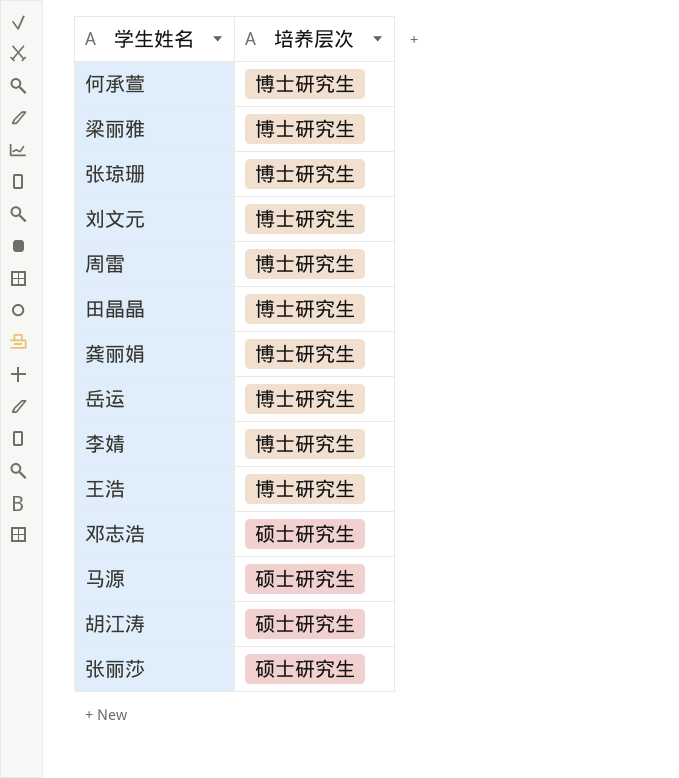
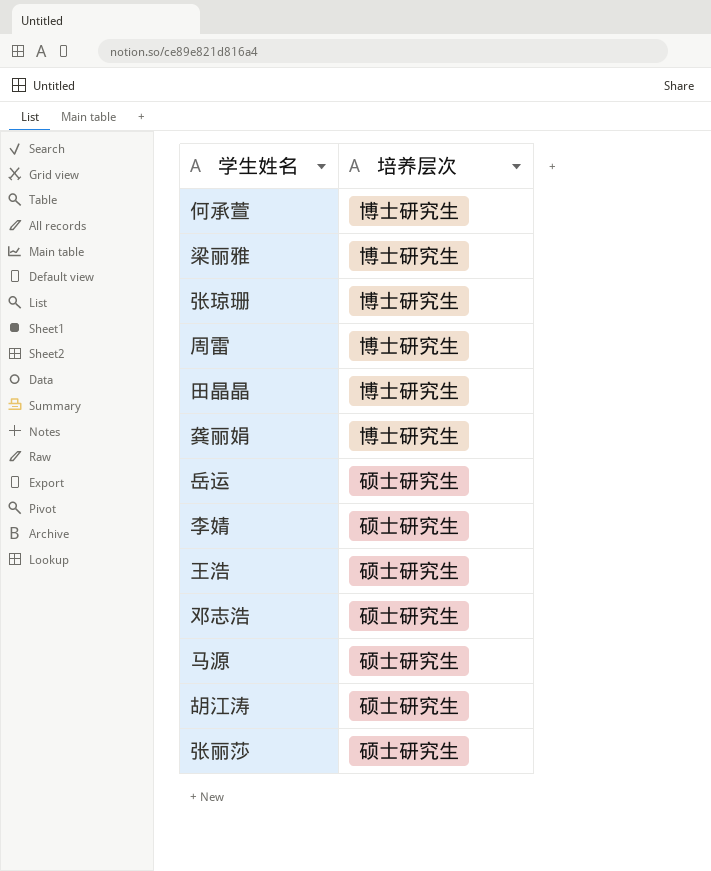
row 刘文元: 博士研究生 -> none
岳运 | 培养层次: 博士研究生 -> 硕士研究生
李婧 | 培养层次: 博士研究生 -> 硕士研究生
王浩 | 培养层次: 博士研究生 -> 硕士研究生

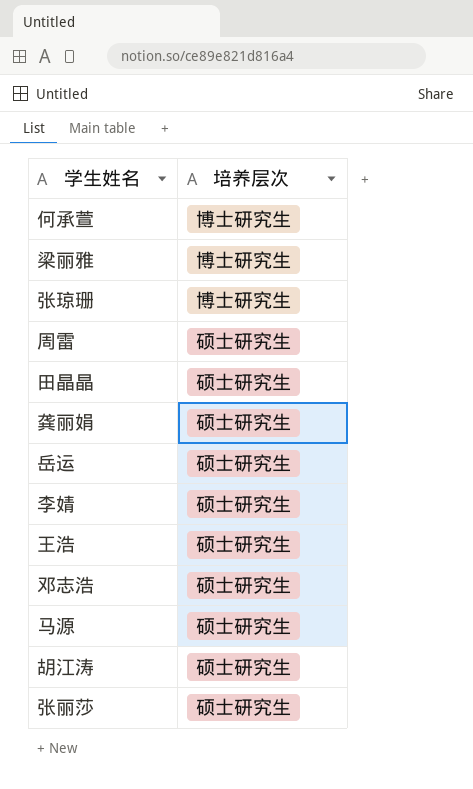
周雷 | 培养层次: 博士研究生 -> 硕士研究生
田晶晶 | 培养层次: 博士研究生 -> 硕士研究生
龚丽娟 | 培养层次: 博士研究生 -> 硕士研究生

